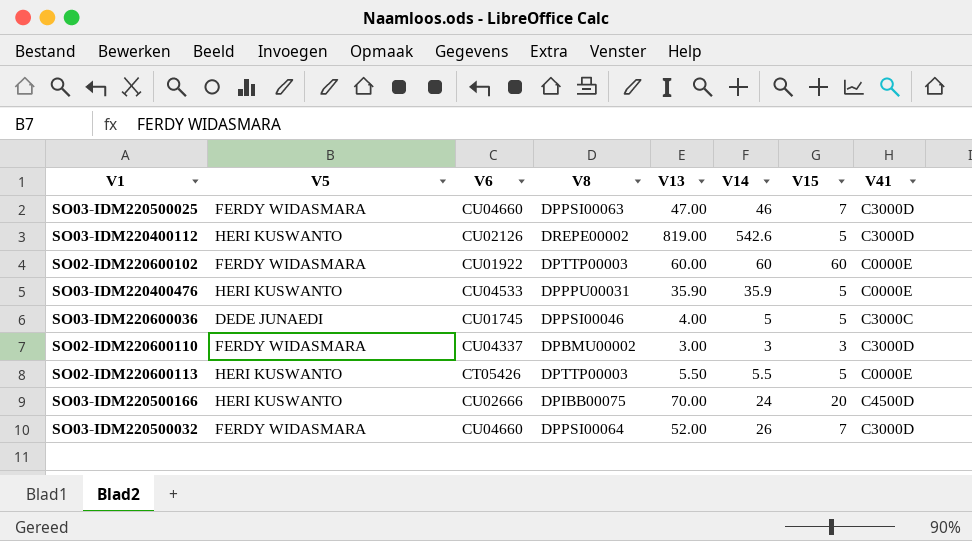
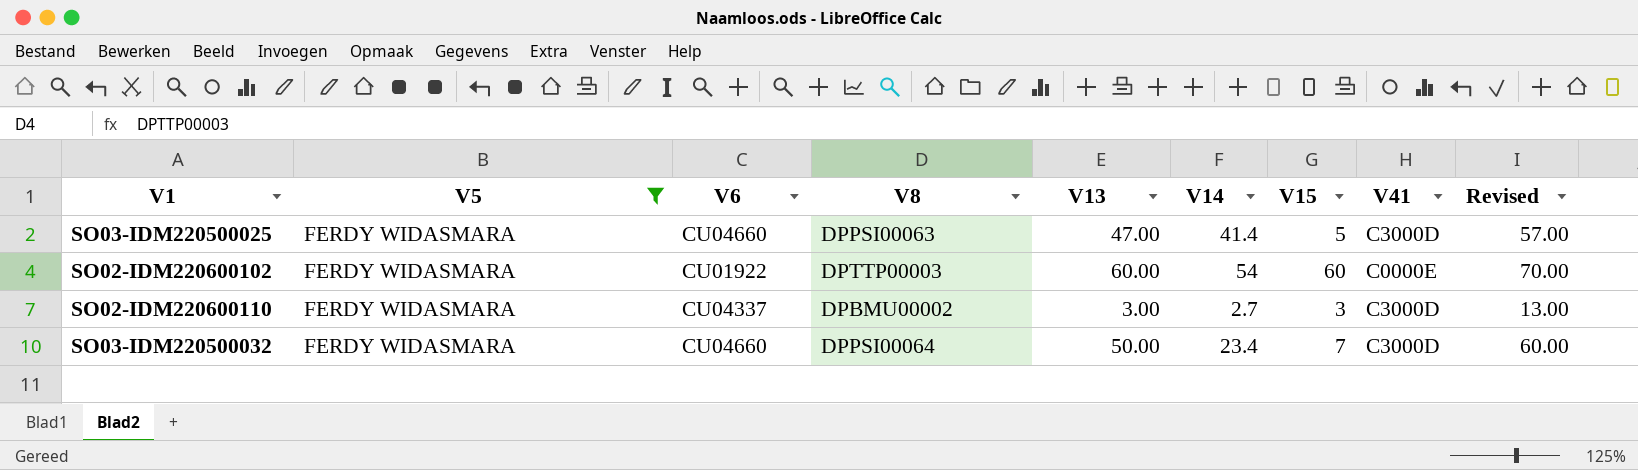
filter: none -> V5 = FERDY WIDASMARA
column Revised | formula: none -> [V13] + 10
SO03-IDM220500025 | V14: 46 -> 41.4
SO03-IDM220500025 | V15: 7 -> 5
SO02-IDM220600102 | V14: 60 -> 54
SO02-IDM220600110 | V14: 3 -> 2.7
SO03-IDM220500032 | V13: 52.00 -> 50.00
SO03-IDM220500032 | V14: 26 -> 23.4

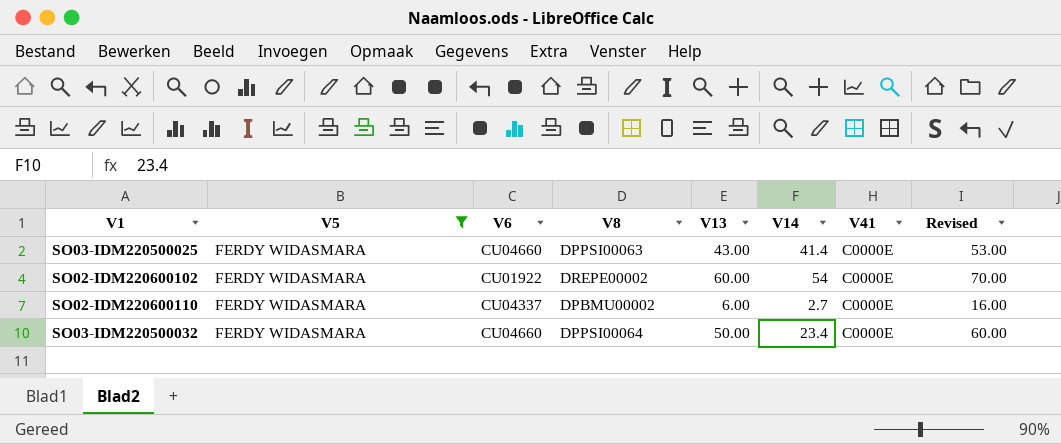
column V15 | position: 7 -> none
SO03-IDM220500025 | V13: 47.00 -> 43.00
SO03-IDM220500025 | V41: C3000D -> C0000E
SO03-IDM220500025 | Revised: 57.00 -> 53.00
SO02-IDM220600102 | V8: DPTTP00003 -> DREPE00002
SO02-IDM220600110 | V13: 3.00 -> 6.00
SO02-IDM220600110 | V41: C3000D -> C0000E
SO02-IDM220600110 | Revised: 13.00 -> 16.00
SO03-IDM220500032 | V41: C3000D -> C0000E

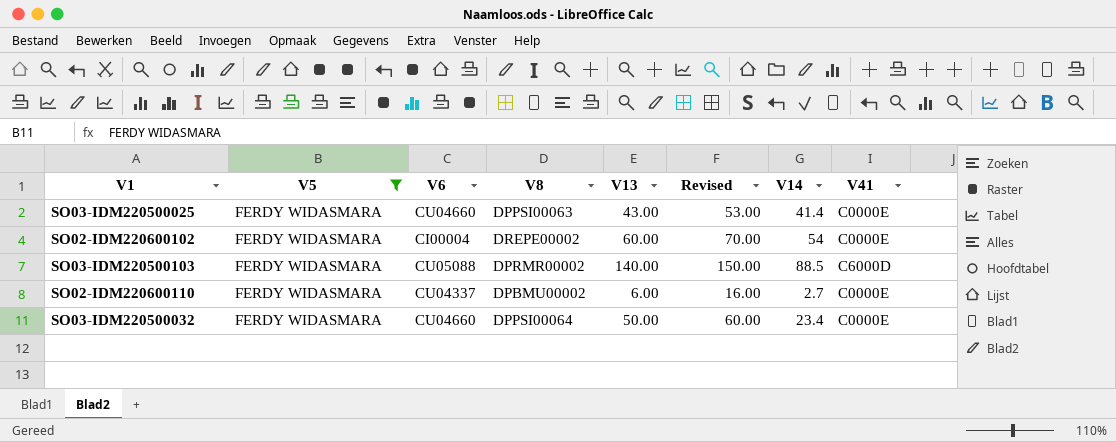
column Revised | position: 8 -> 6
SO02-IDM220600102 | V6: CU01922 -> CI00004
row SO03-IDM220500103: none -> FERDY WIDASMARA | CU05088 | DPRMR00002 | 140.00 | 150.00 | 88.5 | C6000D

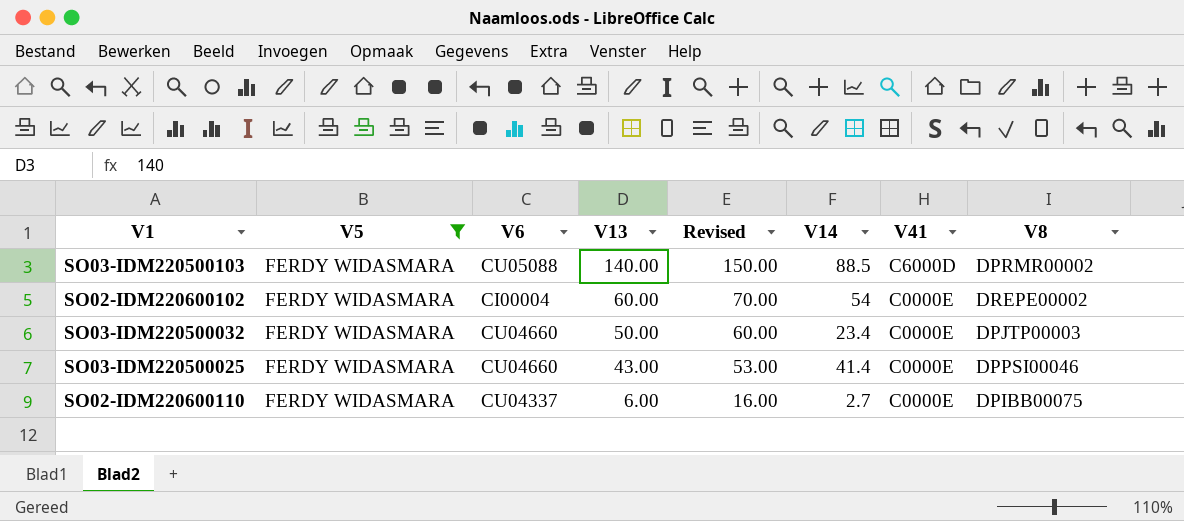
row order: none -> V13 descending
column V8 | position: 4 -> 8
SO03-IDM220500032 | V8: DPPSI00064 -> DPJTP00003
SO03-IDM220500025 | V8: DPPSI00063 -> DPPSI00046
SO02-IDM220600110 | V8: DPBMU00002 -> DPIBB00075

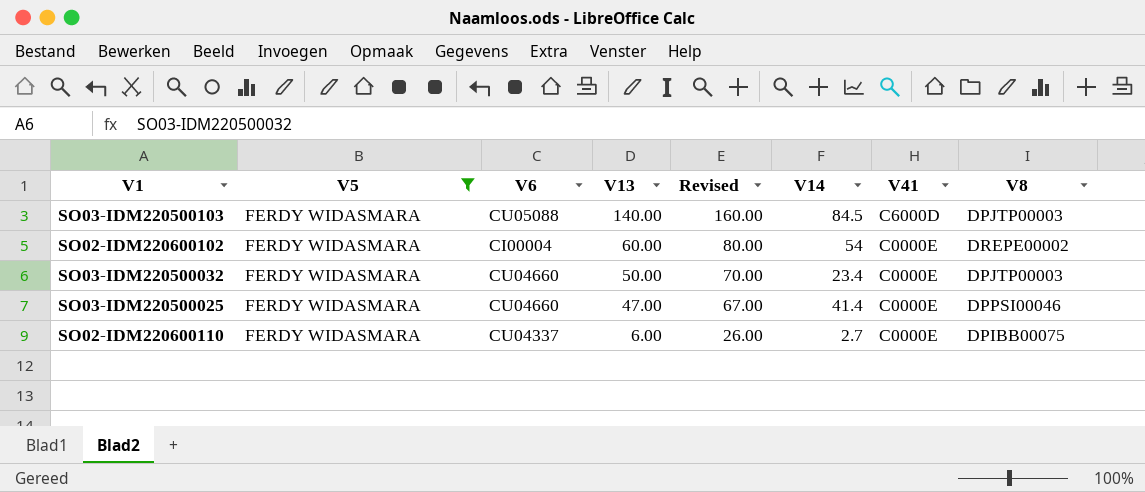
column Revised | formula: [V13] + 10 -> [V13] + 20
SO03-IDM220500103 | V14: 88.5 -> 84.5
SO03-IDM220500103 | V8: DPRMR00002 -> DPJTP00003
SO03-IDM220500025 | V13: 43.00 -> 47.00

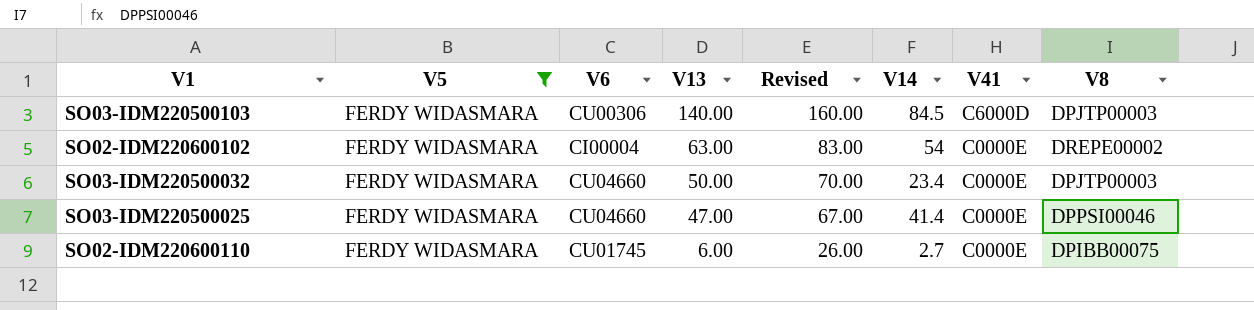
SO03-IDM220500103 | V6: CU05088 -> CU00306
SO02-IDM220600102 | V13: 60.00 -> 63.00
SO02-IDM220600102 | Revised: 80.00 -> 83.00
SO02-IDM220600110 | V6: CU04337 -> CU01745

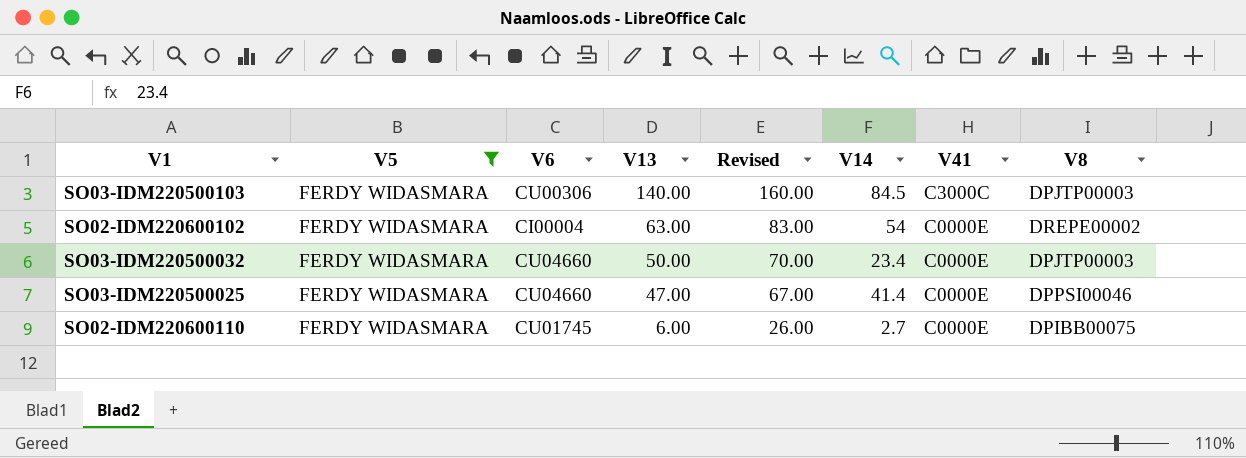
SO03-IDM220500103 | V41: C6000D -> C3000C

